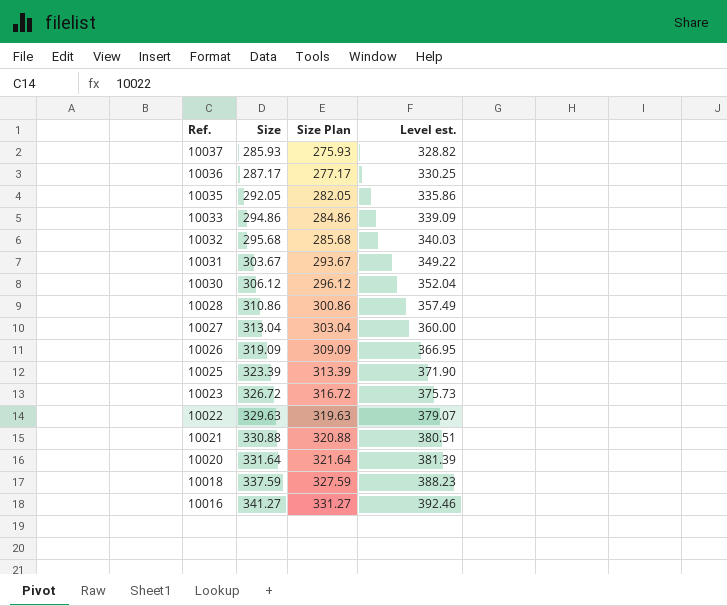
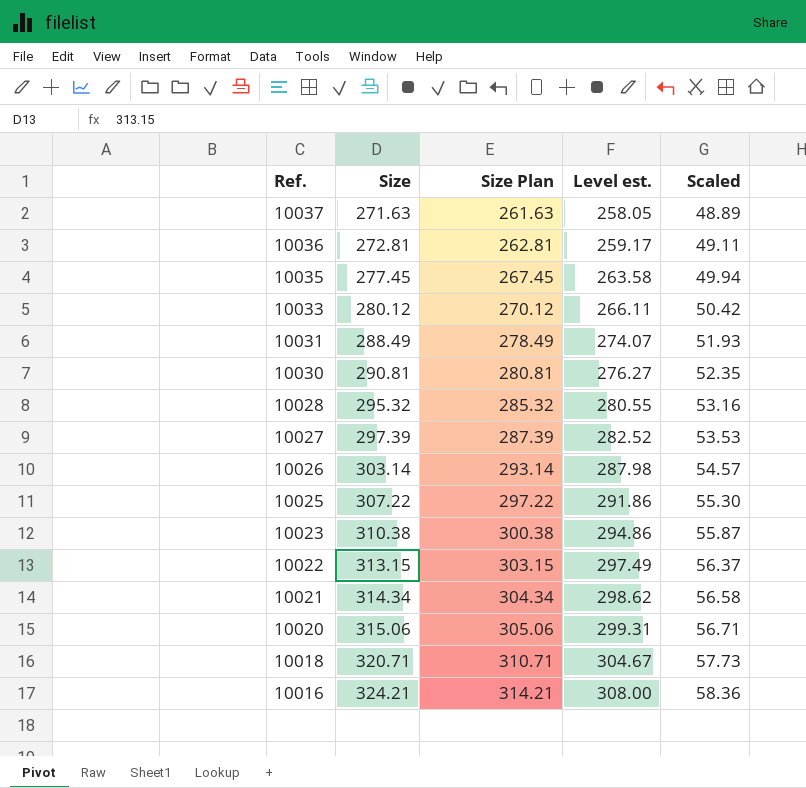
column Level est. | formula: [Size] * 1.15 -> [Size] * 0.95
column Scaled | formula: none -> [Size] * 0.18
row 10032: 295.68 | 285.68 | 340.03 -> none
10037 | Size: 285.93 -> 271.63
10037 | Size Plan: 275.93 -> 261.63
10036 | Size: 287.17 -> 272.81
10036 | Size Plan: 277.17 -> 262.81
10035 | Size: 292.05 -> 277.45
10035 | Size Plan: 282.05 -> 267.45
10033 | Size: 294.86 -> 280.12
10033 | Size Plan: 284.86 -> 270.12
10031 | Size: 303.67 -> 288.49
10031 | Size Plan: 293.67 -> 278.49
10030 | Size: 306.12 -> 290.81
10030 | Size Plan: 296.12 -> 280.81
10028 | Size: 310.86 -> 295.32
10028 | Size Plan: 300.86 -> 285.32
10027 | Size: 313.04 -> 297.39
10027 | Size Plan: 303.04 -> 287.39
10026 | Size: 319.09 -> 303.14
10026 | Size Plan: 309.09 -> 293.14
10025 | Size: 323.39 -> 307.22
10025 | Size Plan: 313.39 -> 297.22
10023 | Size: 326.72 -> 310.38
10023 | Size Plan: 316.72 -> 300.38
10022 | Size: 329.63 -> 313.15
10022 | Size Plan: 319.63 -> 303.15
10021 | Size: 330.88 -> 314.34
10021 | Size Plan: 320.88 -> 304.34
10020 | Size: 331.64 -> 315.06
10020 | Size Plan: 321.64 -> 305.06
10018 | Size: 337.59 -> 320.71
10018 | Size Plan: 327.59 -> 310.71
10016 | Size: 341.27 -> 324.21
10016 | Size Plan: 331.27 -> 314.21

